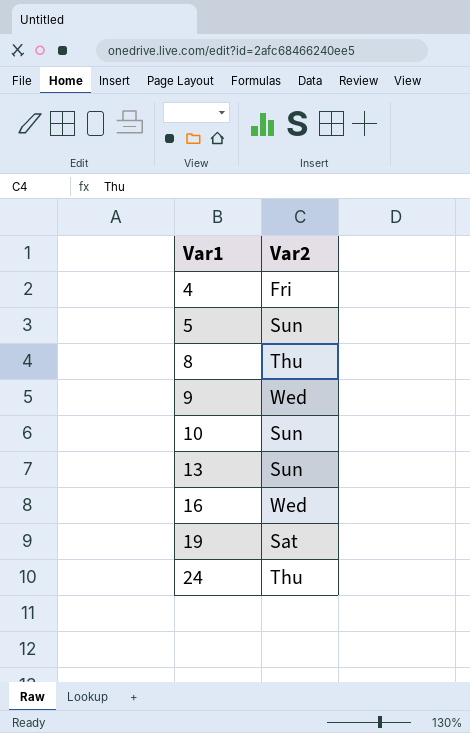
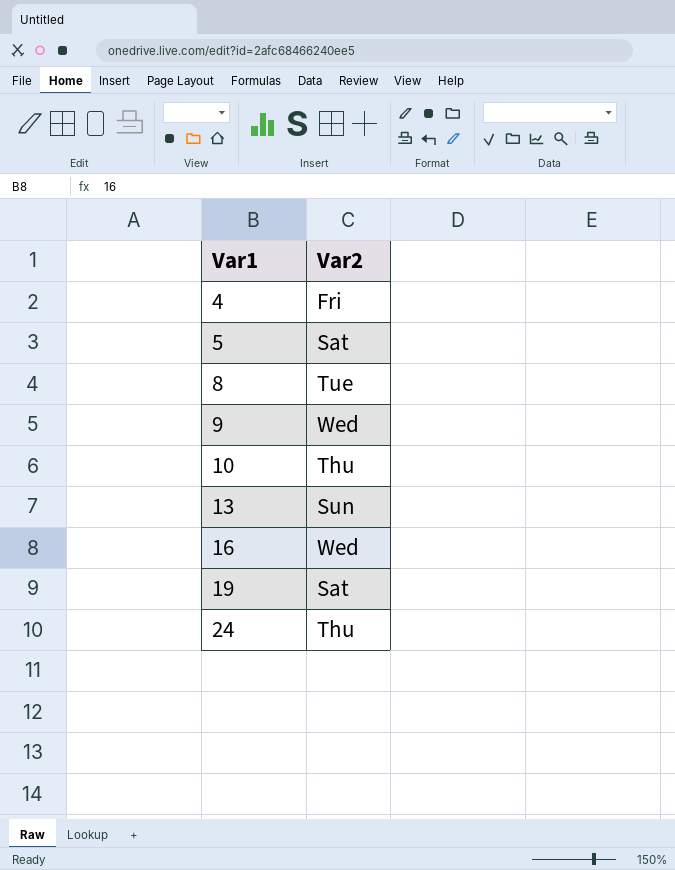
5 | Var2: Sun -> Sat
8 | Var2: Thu -> Tue
10 | Var2: Sun -> Thu

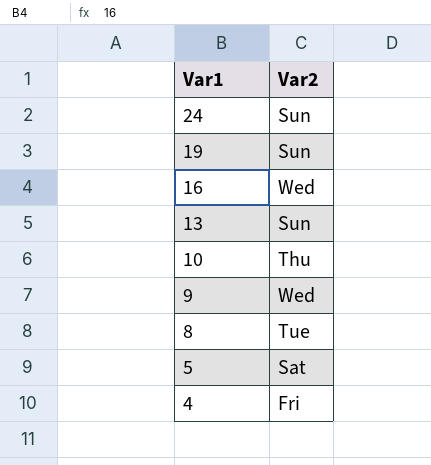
row order: Var1 ascending -> Var1 descending
24 | Var2: Thu -> Sun
19 | Var2: Sat -> Sun

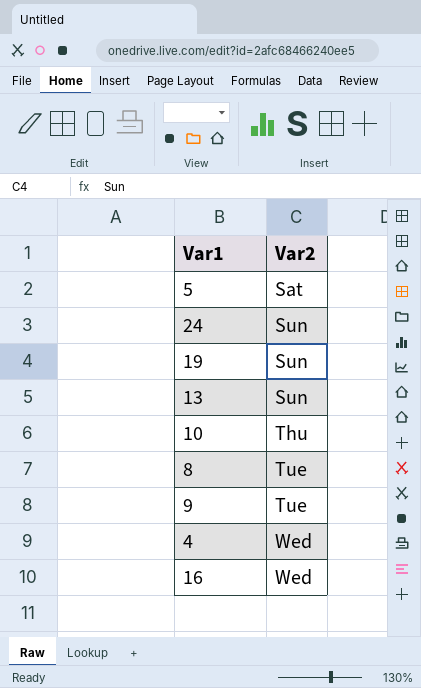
row order: Var1 descending -> Var2 ascending
9 | Var2: Wed -> Tue
4 | Var2: Fri -> Wed

